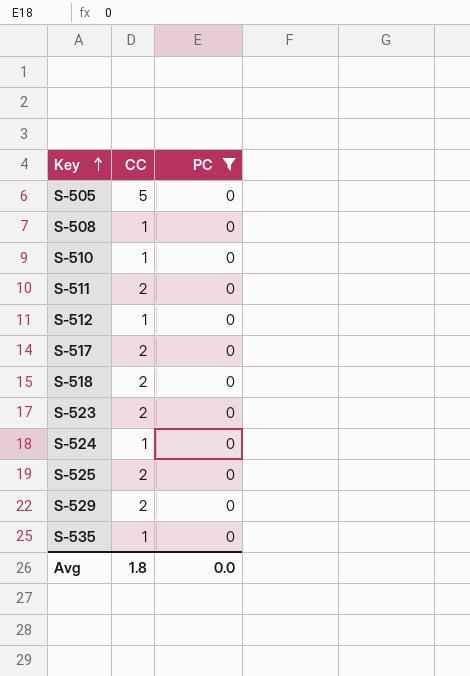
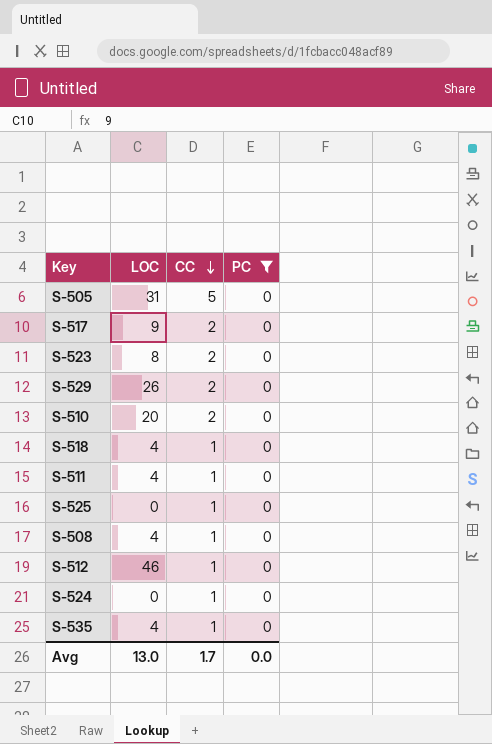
row order: Key ascending -> CC descending
column LOC | position: none -> 2
S-510 | CC: 1 -> 2
S-518 | CC: 2 -> 1
S-511 | CC: 2 -> 1
S-525 | CC: 2 -> 1
Avg | CC: 1.8 -> 1.7

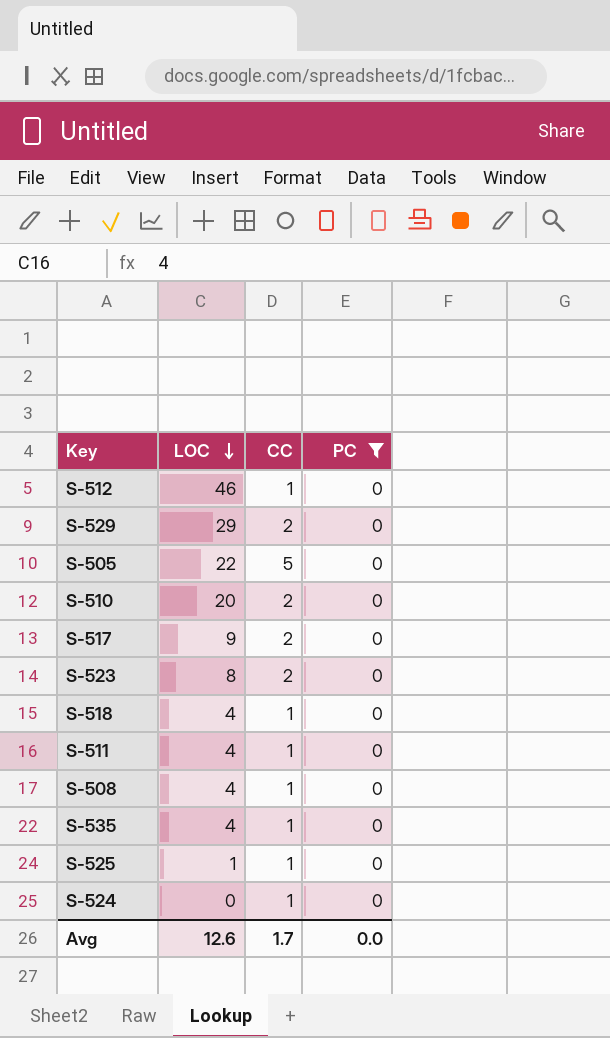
row order: CC descending -> LOC descending
S-529 | LOC: 26 -> 29
S-505 | LOC: 31 -> 22
S-525 | LOC: 0 -> 1
Avg | LOC: 13.0 -> 12.6

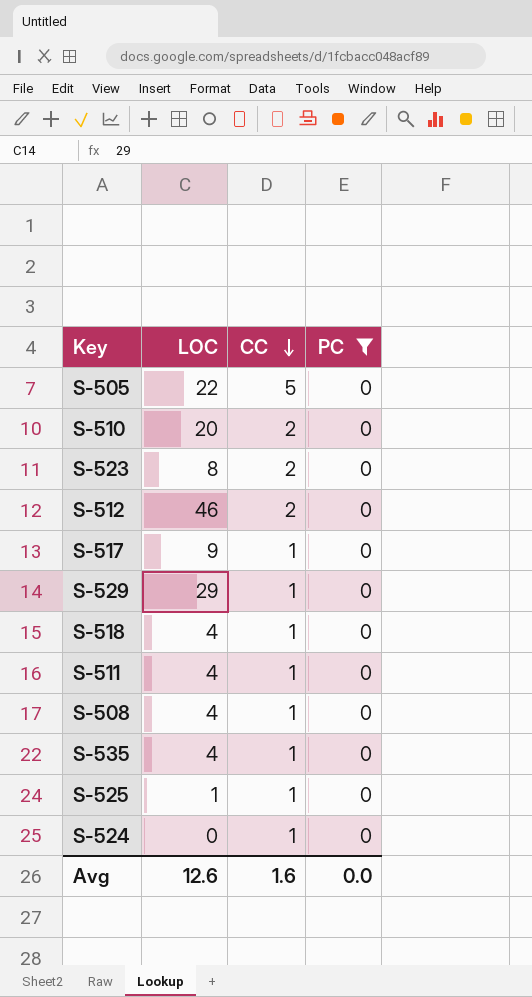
row order: LOC descending -> CC descending
S-512 | CC: 1 -> 2
S-517 | CC: 2 -> 1
S-529 | CC: 2 -> 1
Avg | CC: 1.7 -> 1.6

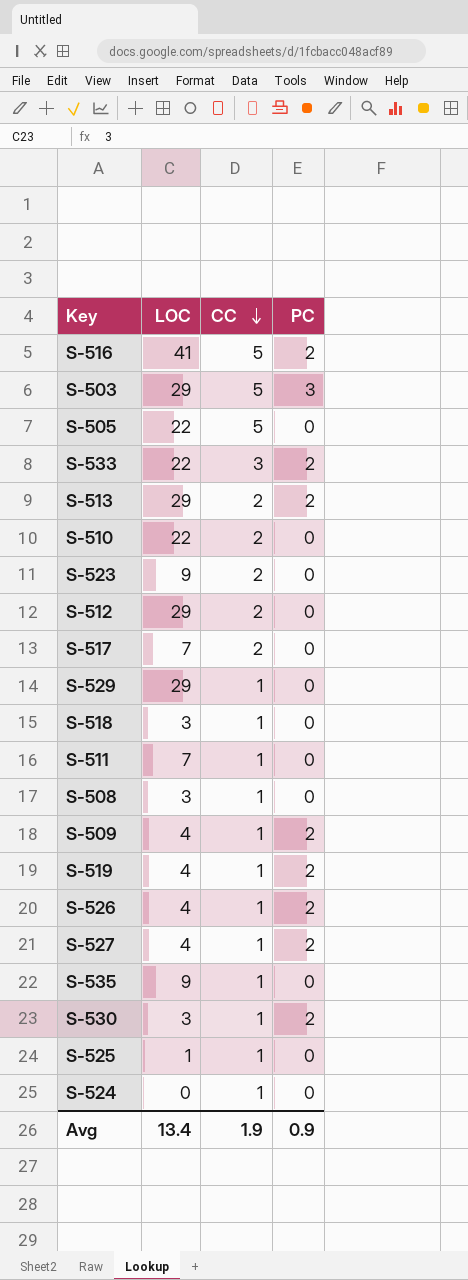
filter: PC = 0 -> none
S-510 | LOC: 20 -> 22
S-523 | LOC: 8 -> 9
S-512 | LOC: 46 -> 29
S-517 | LOC: 9 -> 7
S-517 | CC: 1 -> 2
S-518 | LOC: 4 -> 3
S-511 | LOC: 4 -> 7
S-508 | LOC: 4 -> 3
S-535 | LOC: 4 -> 9
Avg | LOC: 12.6 -> 13.4
Avg | CC: 1.6 -> 1.9
Avg | PC: 0.0 -> 0.9

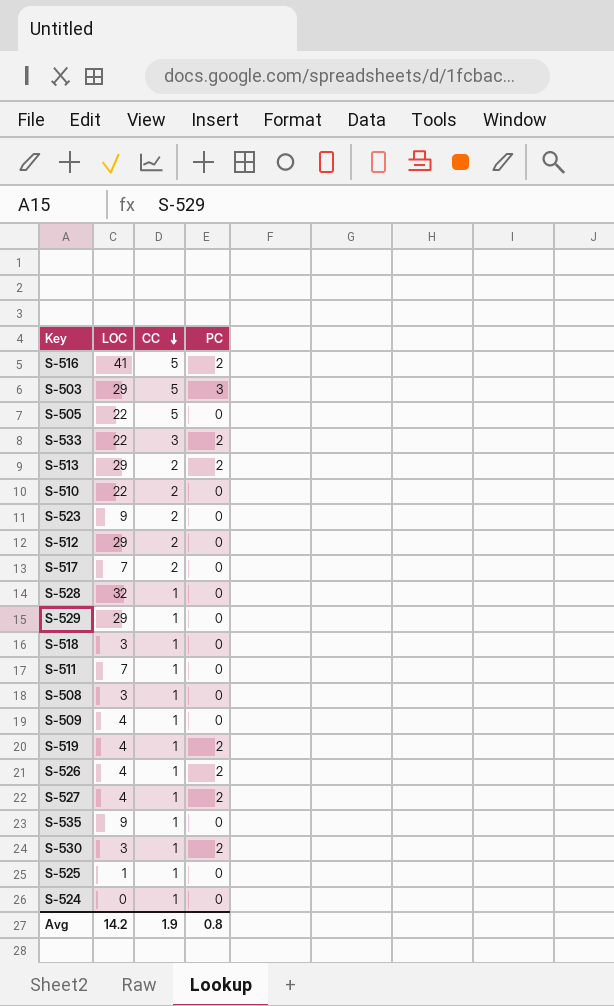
row S-528: none -> 32 | 1 | 0
S-509 | PC: 2 -> 0
Avg | LOC: 13.4 -> 14.2
Avg | PC: 0.9 -> 0.8

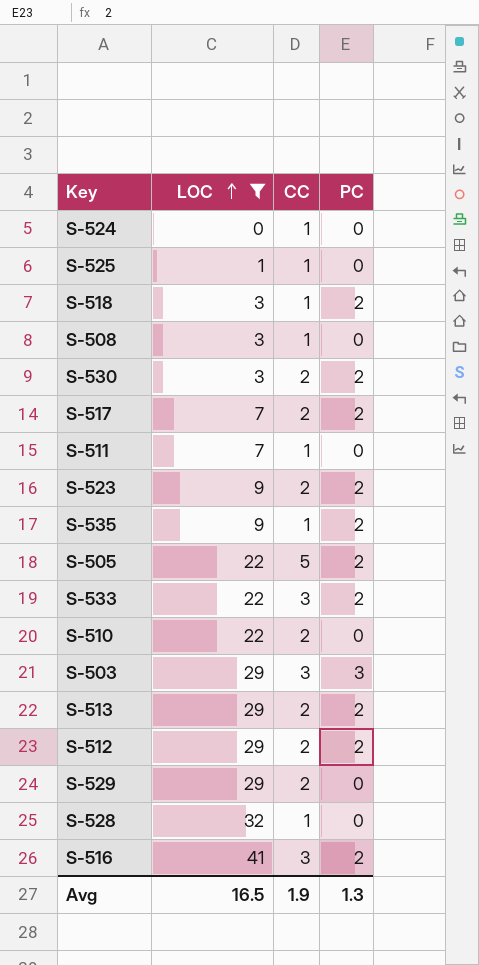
filter: none -> LOC != 4
row order: CC descending -> LOC ascending
S-518 | PC: 0 -> 2
S-530 | CC: 1 -> 2
S-517 | PC: 0 -> 2
S-523 | PC: 0 -> 2
S-535 | PC: 0 -> 2
S-505 | PC: 0 -> 2
S-503 | CC: 5 -> 3
S-512 | PC: 0 -> 2
S-529 | CC: 1 -> 2
S-516 | CC: 5 -> 3
Avg | LOC: 14.2 -> 16.5
Avg | PC: 0.8 -> 1.3

